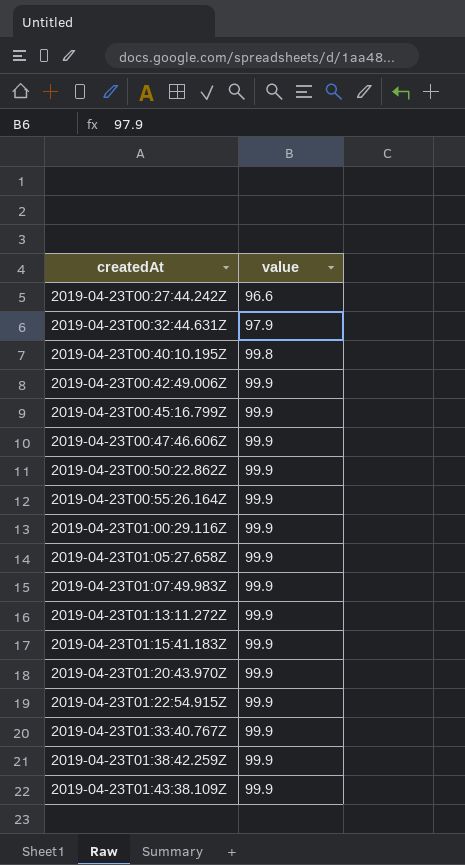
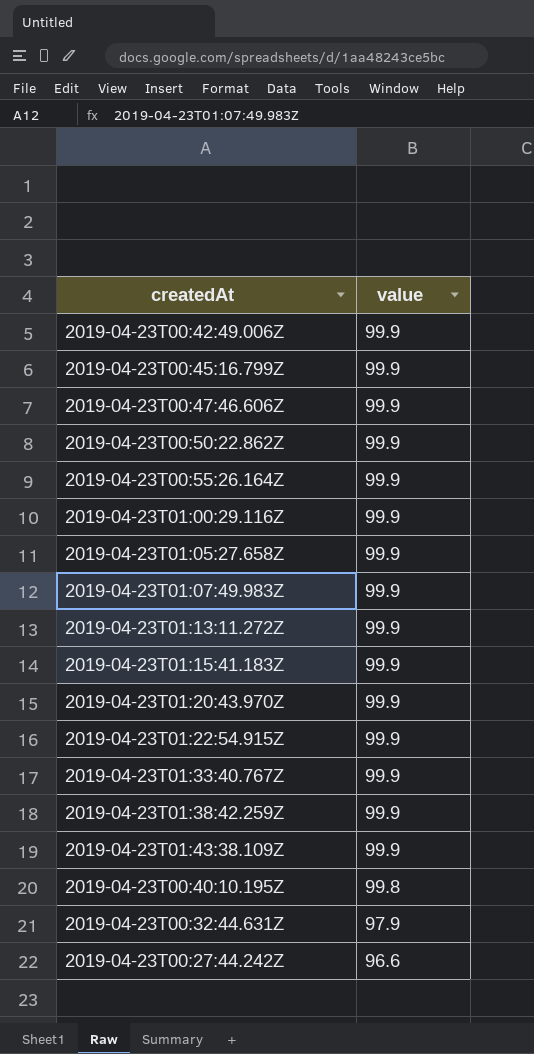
row order: createdAt ascending -> value descending

